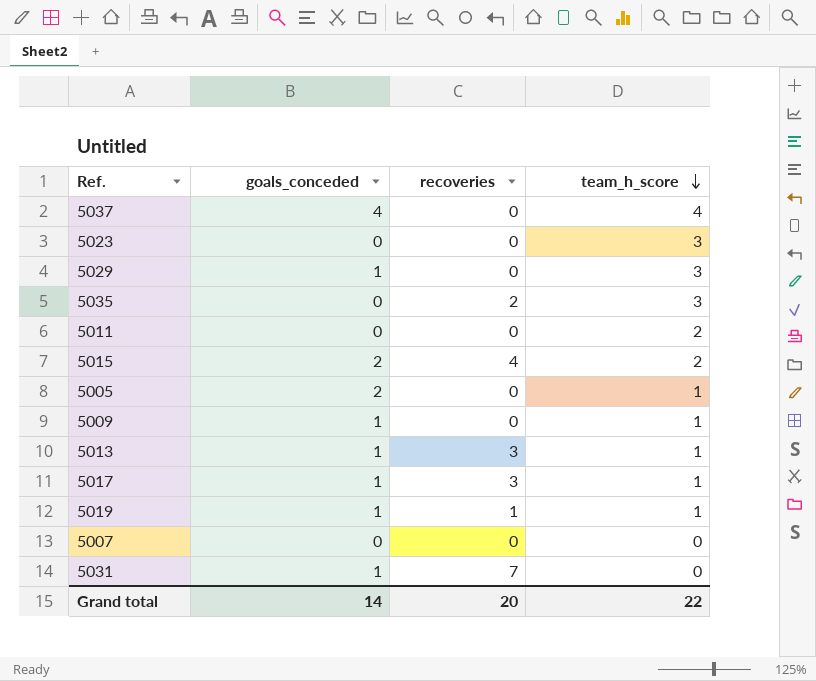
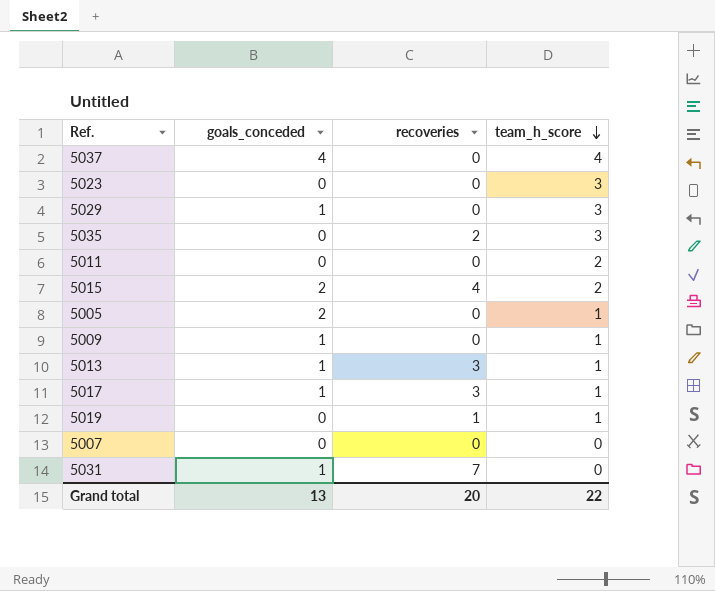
5019 | goals_conceded: 1 -> 0
Grand total | goals_conceded: 14 -> 13

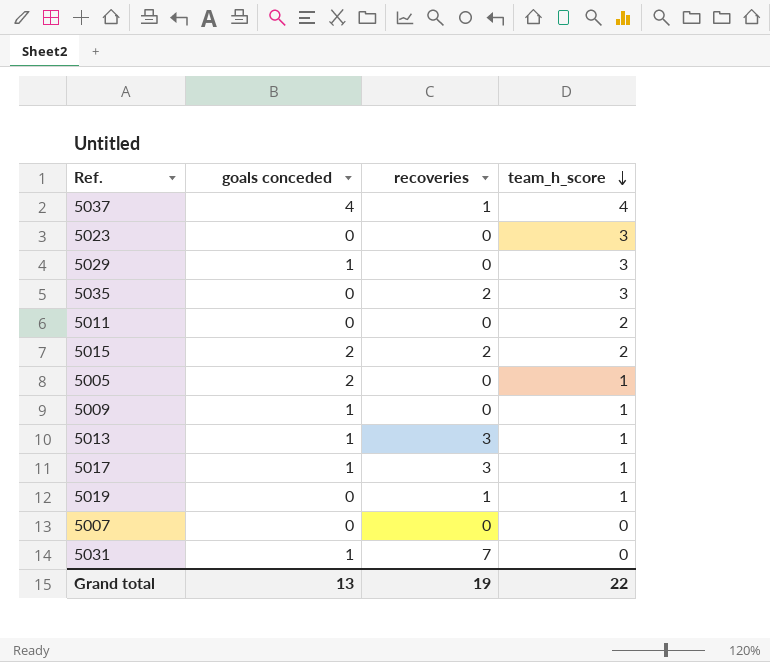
column name: goals_conceded -> goals conceded
5037 | recoveries: 0 -> 1
5015 | recoveries: 4 -> 2
Grand total | recoveries: 20 -> 19

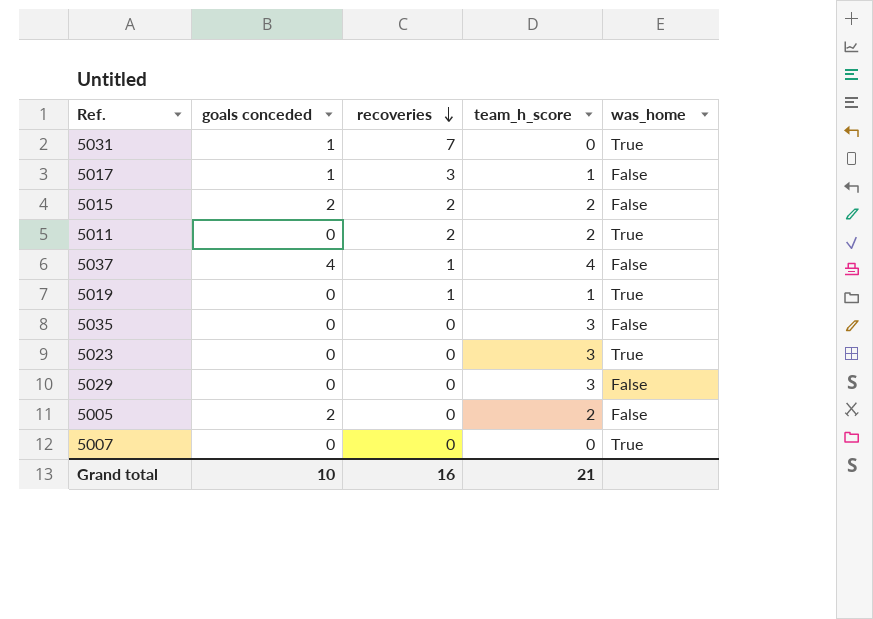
row order: team_h_score descending -> recoveries descending
column was_home | position: none -> 5
row 5009: 1 | 0 | 1 -> none
row 5013: 1 | 3 | 1 -> none
5011 | recoveries: 0 -> 2
5035 | recoveries: 2 -> 0
5029 | goals conceded: 1 -> 0
5005 | team_h_score: 1 -> 2
Grand total | goals conceded: 13 -> 10
Grand total | recoveries: 19 -> 16
Grand total | team_h_score: 22 -> 21

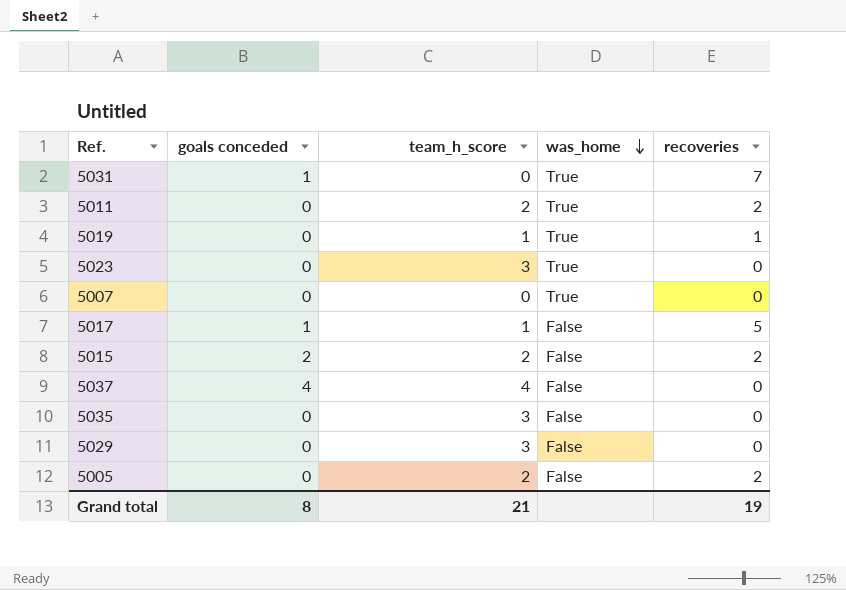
row order: recoveries descending -> was_home descending
column recoveries | position: 3 -> 5
5017 | recoveries: 3 -> 5
5037 | recoveries: 1 -> 0
5005 | goals conceded: 2 -> 0
5005 | recoveries: 0 -> 2
Grand total | goals conceded: 10 -> 8
Grand total | recoveries: 16 -> 19

